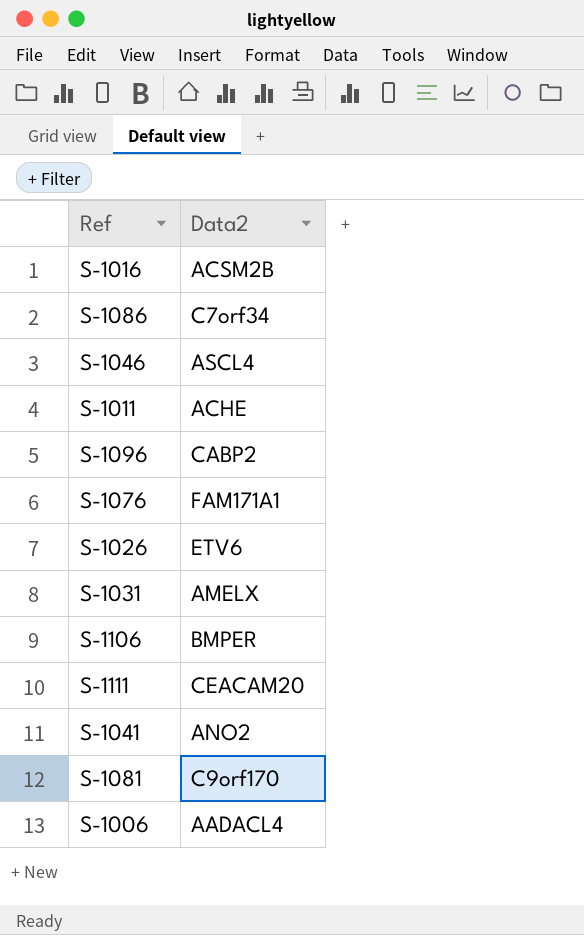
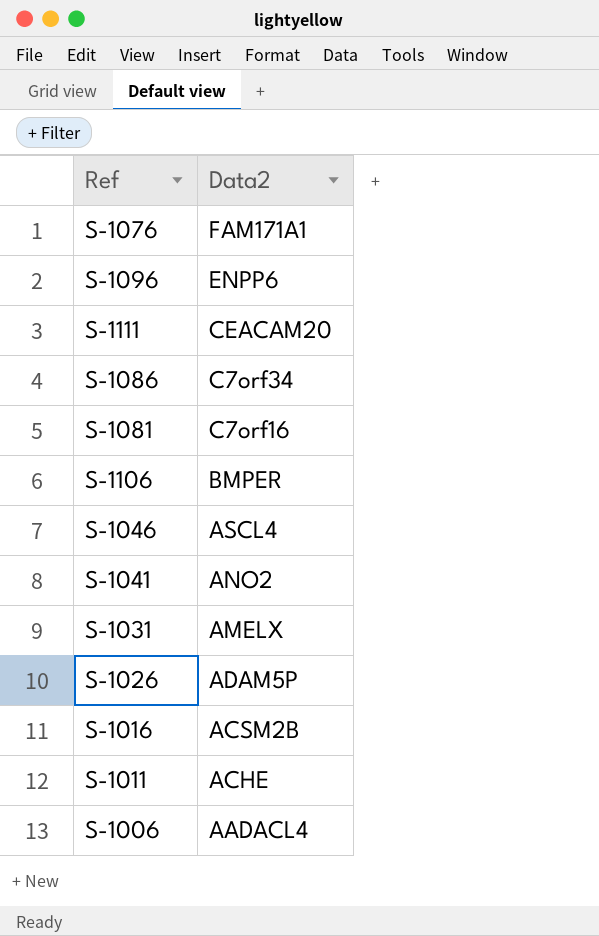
row order: none -> Data2 descending
S-1096 | Data2: CABP2 -> ENPP6
S-1081 | Data2: C9orf170 -> C7orf16
S-1026 | Data2: ETV6 -> ADAM5P

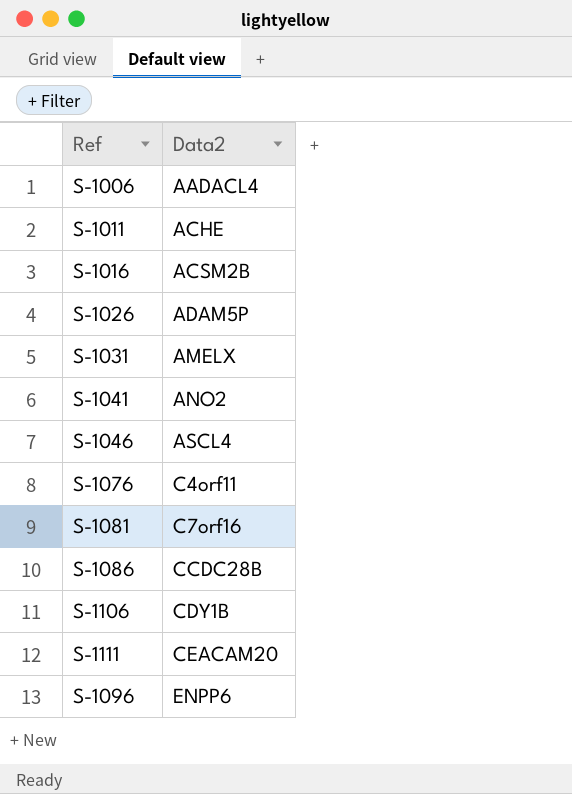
row order: Data2 descending -> Data2 ascending
S-1076 | Data2: FAM171A1 -> C4orf11
S-1086 | Data2: C7orf34 -> CCDC28B
S-1106 | Data2: BMPER -> CDY1B

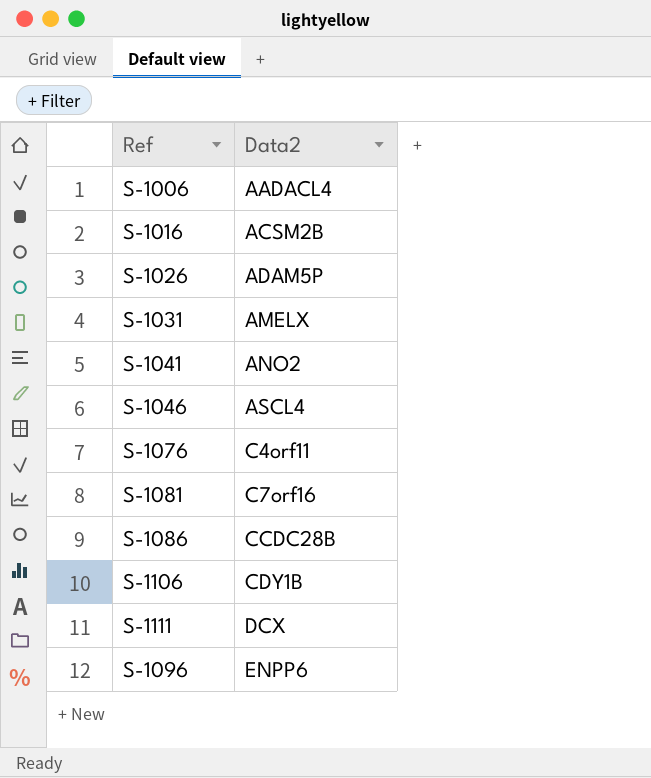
row S-1011: ACHE -> none
S-1111 | Data2: CEACAM20 -> DCX

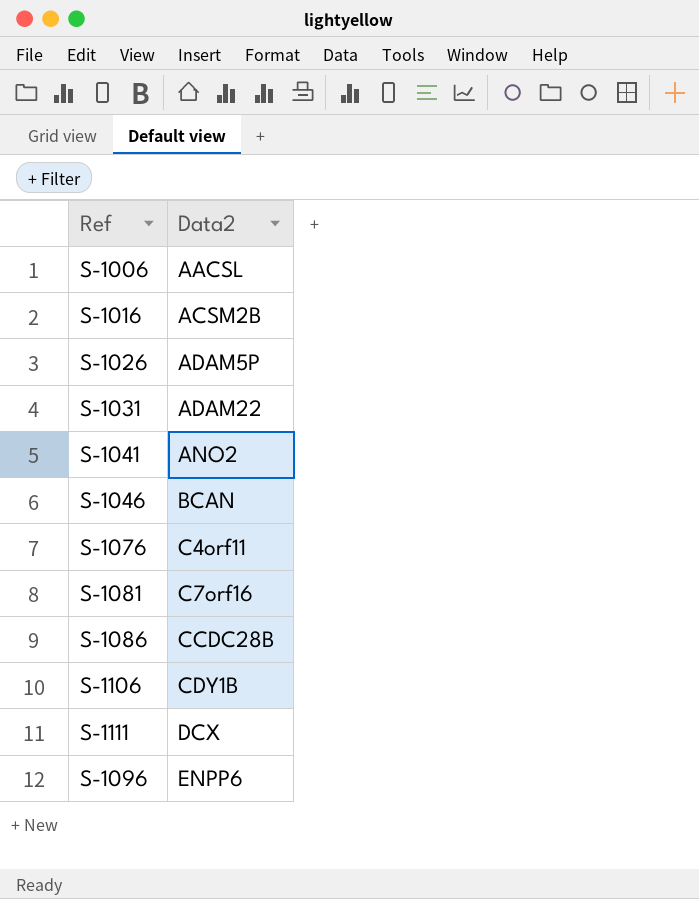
S-1006 | Data2: AADACL4 -> AACSL
S-1031 | Data2: AMELX -> ADAM22
S-1046 | Data2: ASCL4 -> BCAN

